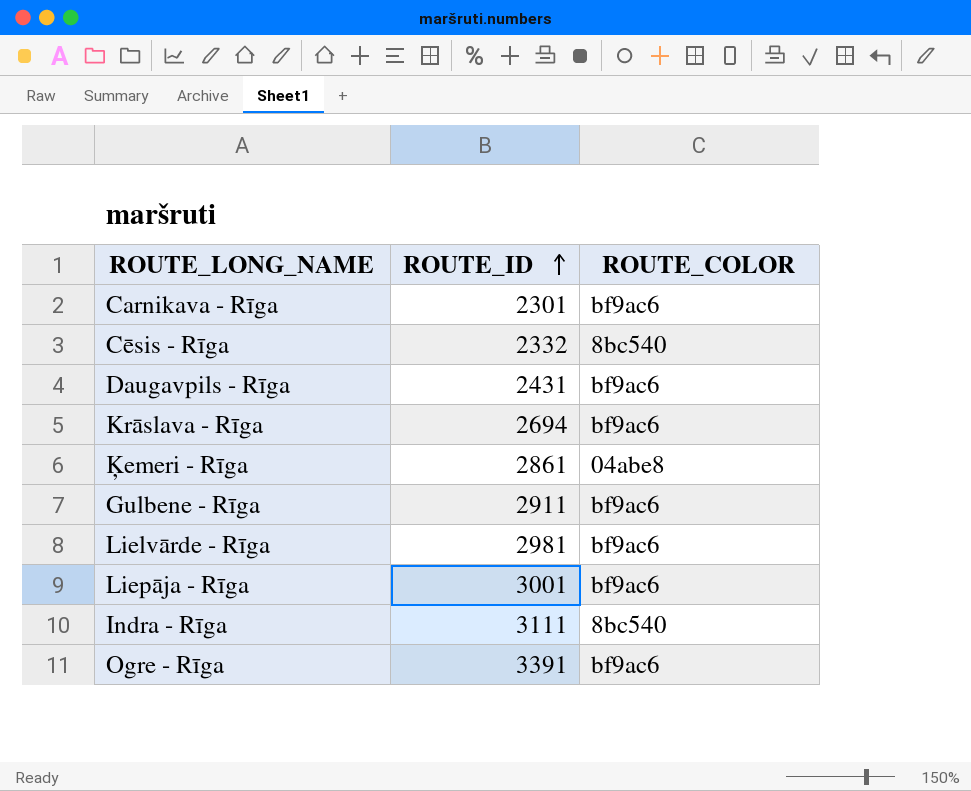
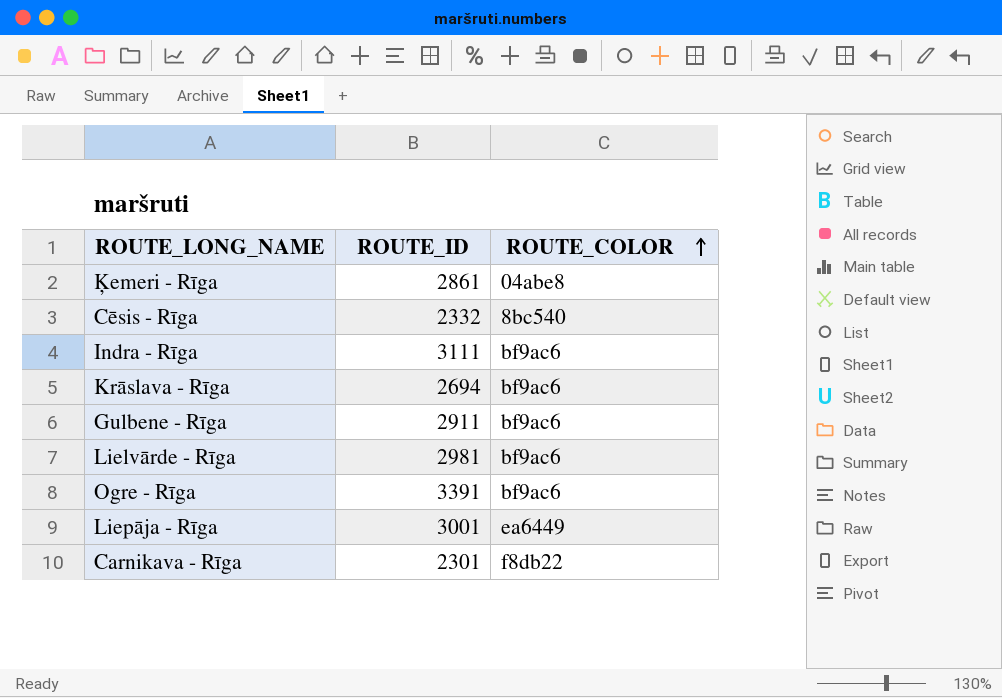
row order: ROUTE_ID ascending -> ROUTE_COLOR ascending
row Daugavpils - Rīga: 2431 | bf9ac6 -> none
Indra - Rīga | ROUTE_COLOR: 8bc540 -> bf9ac6
Liepāja - Rīga | ROUTE_COLOR: bf9ac6 -> ea6449
Carnikava - Rīga | ROUTE_COLOR: bf9ac6 -> f8db22

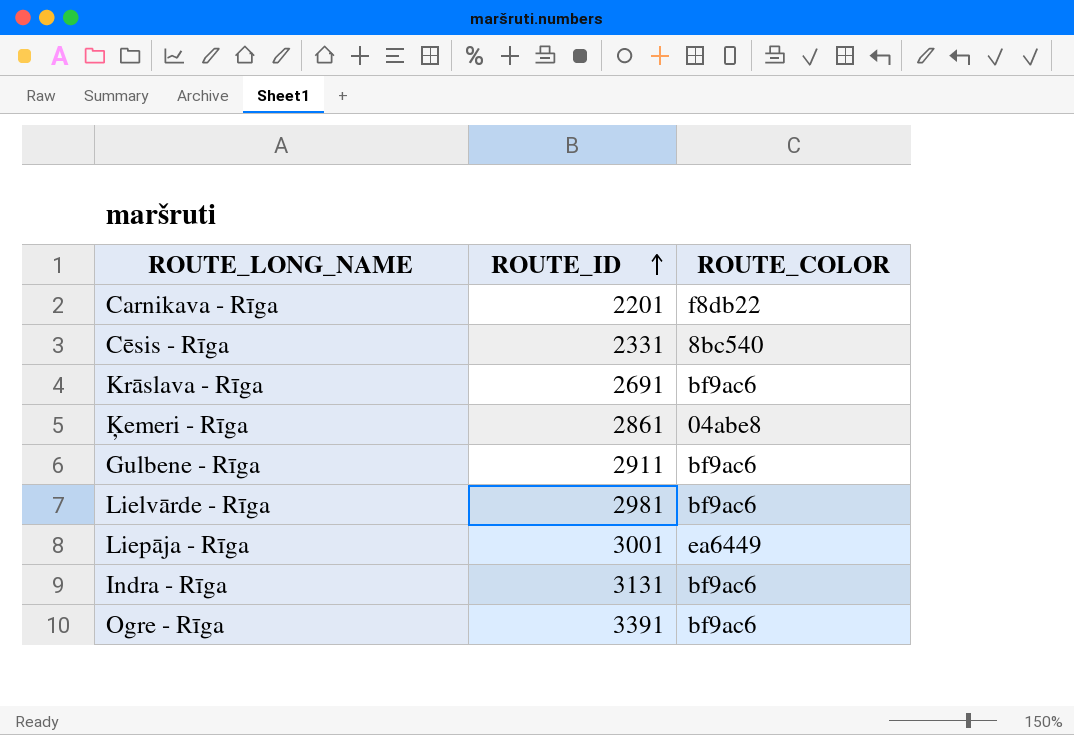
row order: ROUTE_COLOR ascending -> ROUTE_ID ascending
Carnikava - Rīga | ROUTE_ID: 2301 -> 2201
Cēsis - Rīga | ROUTE_ID: 2332 -> 2331
Krāslava - Rīga | ROUTE_ID: 2694 -> 2691
Indra - Rīga | ROUTE_ID: 3111 -> 3131

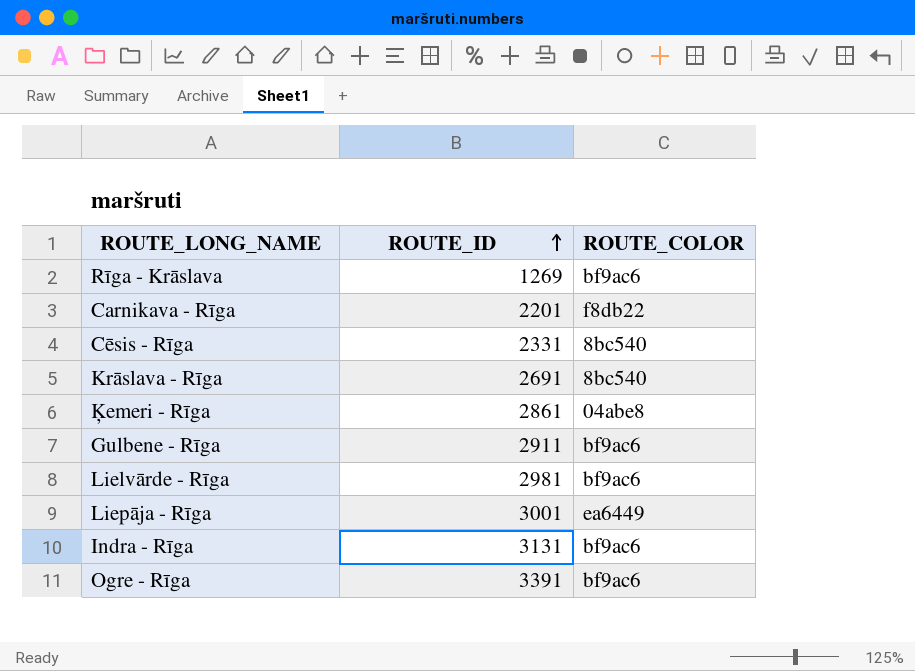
row Rīga - Krāslava: none -> 1269 | bf9ac6
Krāslava - Rīga | ROUTE_COLOR: bf9ac6 -> 8bc540

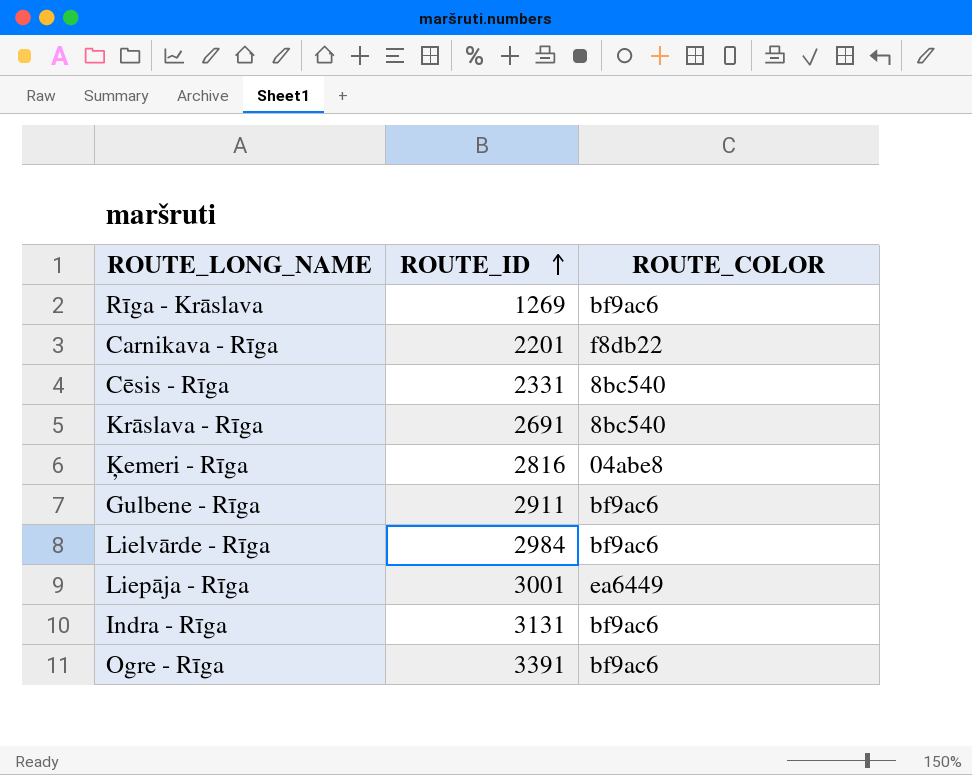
Ķemeri - Rīga | ROUTE_ID: 2861 -> 2816
Lielvārde - Rīga | ROUTE_ID: 2981 -> 2984

